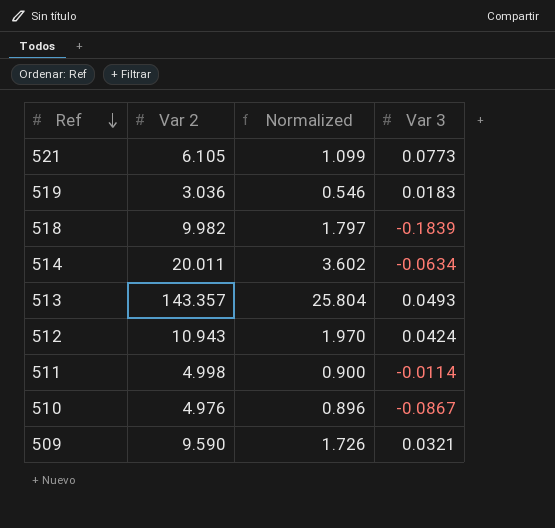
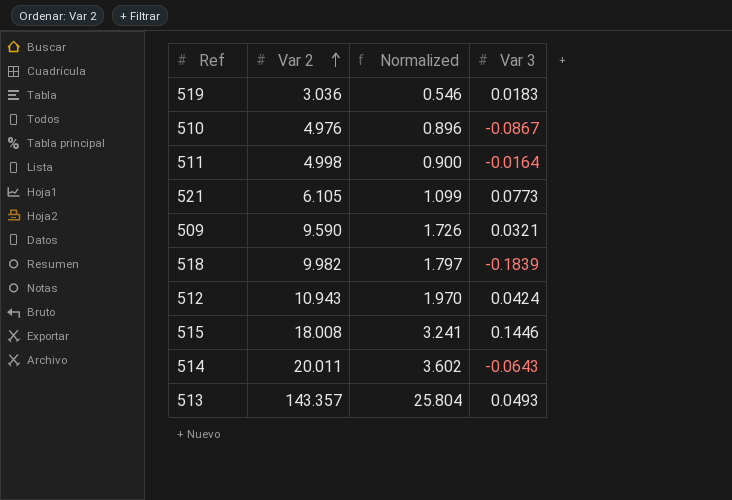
row order: Ref descending -> Var 2 ascending
511 | Var 3: -0.0114 -> -0.0164
row 515: none -> 18.008 | 3.241 | 0.1446
514 | Var 3: -0.0634 -> -0.0643

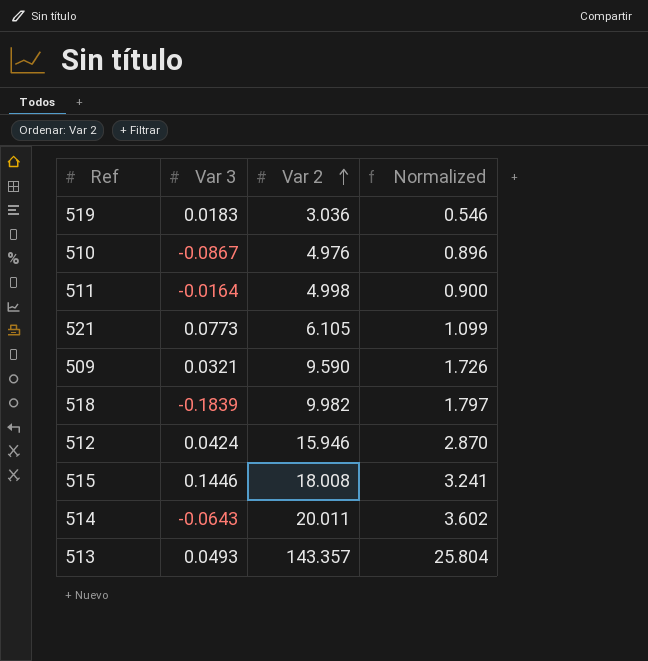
column Var 3 | position: 4 -> 2
512 | Var 2: 10.943 -> 15.946
512 | Normalized: 1.970 -> 2.870

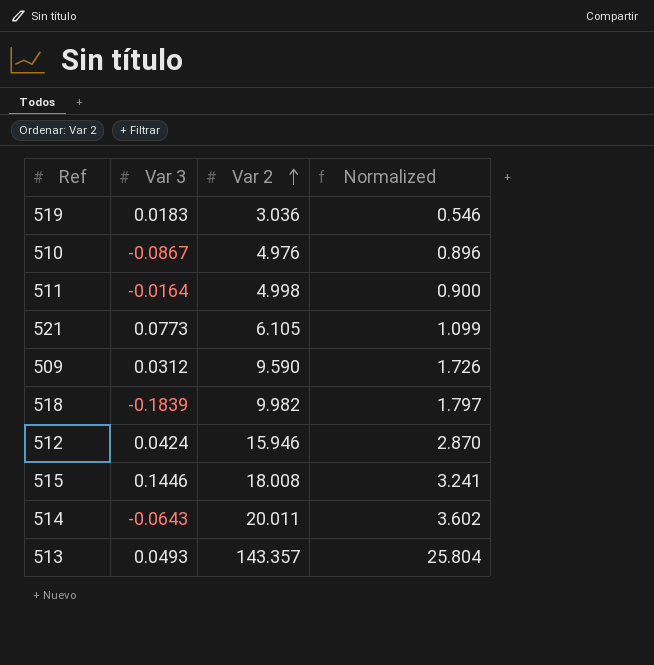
509 | Var 3: 0.0321 -> 0.0312

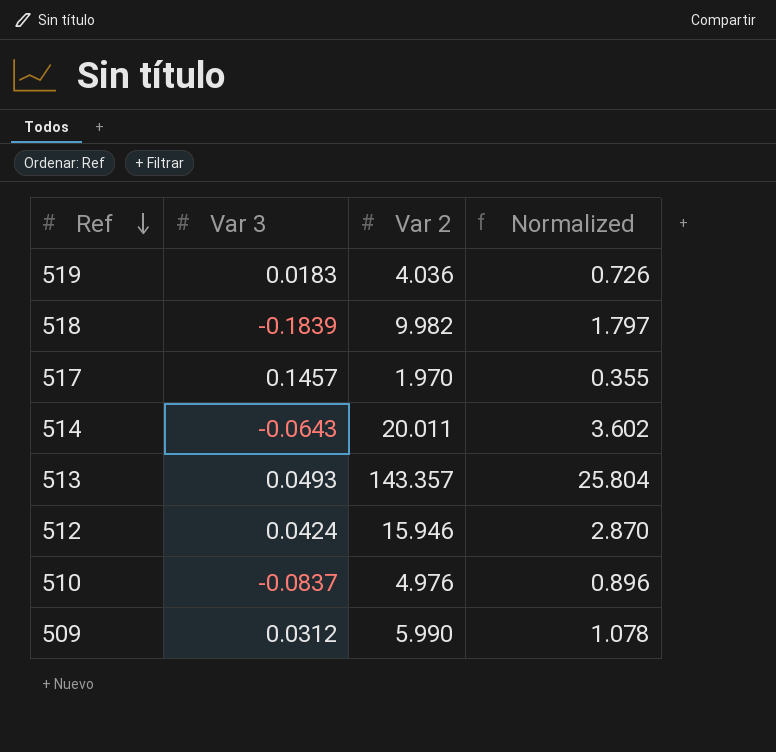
row order: Var 2 ascending -> Ref descending
row 511: -0.0164 | 4.998 | 0.900 -> none
row 521: 0.0773 | 6.105 | 1.099 -> none
row 515: 0.1446 | 18.008 | 3.241 -> none
519 | Var 2: 3.036 -> 4.036
519 | Normalized: 0.546 -> 0.726
row 517: none -> 0.1457 | 1.970 | 0.355
510 | Var 3: -0.0867 -> -0.0837
509 | Var 2: 9.590 -> 5.990
509 | Normalized: 1.726 -> 1.078

